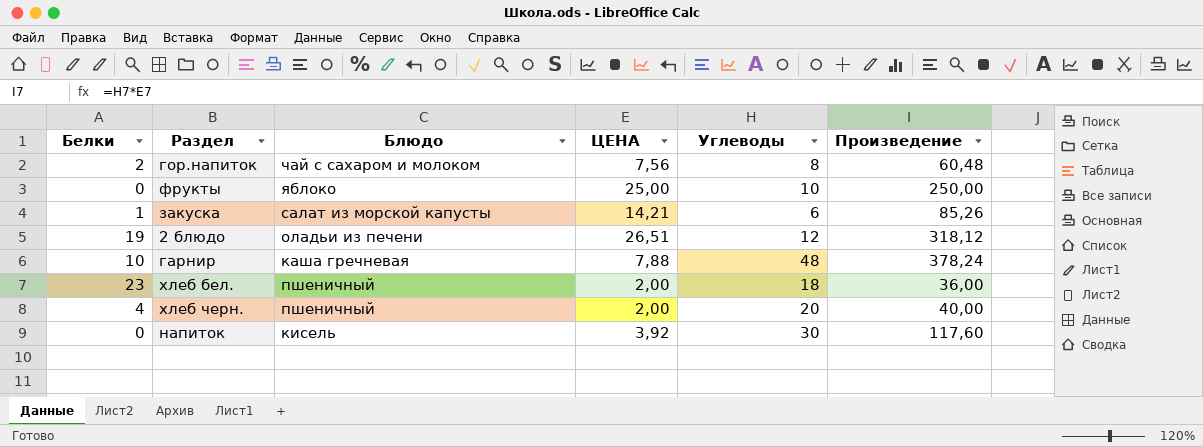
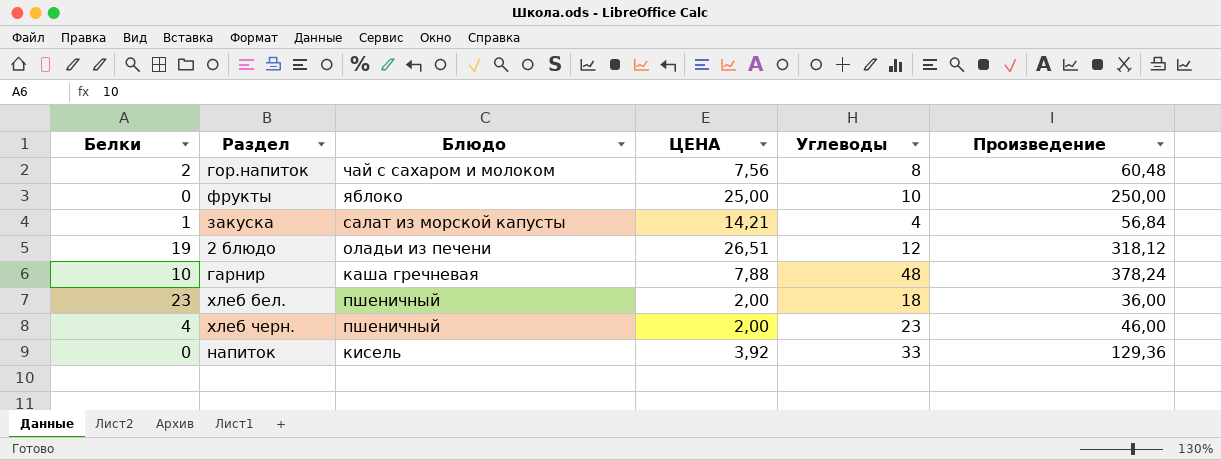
закуска | Углеводы: 6 -> 4
закуска | Произведение: 85,26 -> 56,84
хлеб черн. | Углеводы: 20 -> 23
хлеб черн. | Произведение: 40,00 -> 46,00
напиток | Углеводы: 30 -> 33
напиток | Произведение: 117,60 -> 129,36

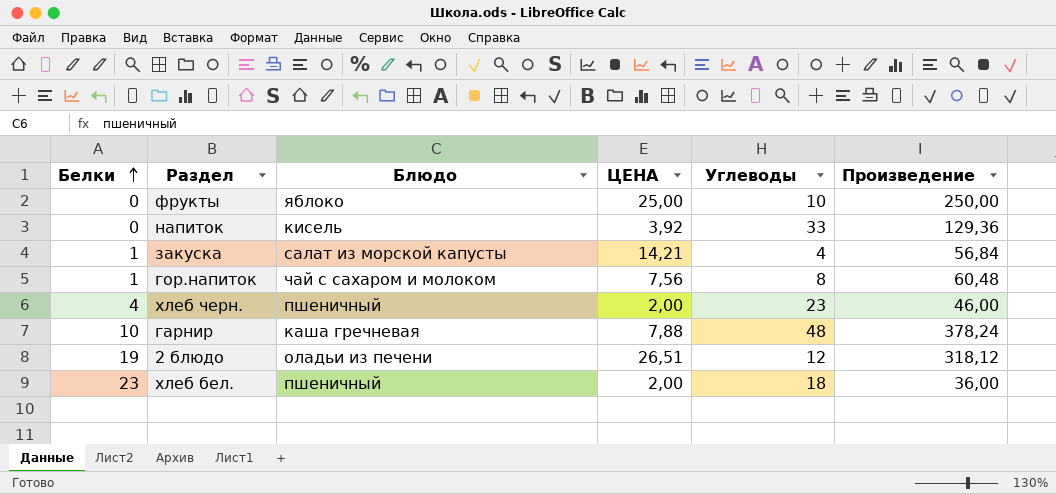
row order: none -> Белки ascending
гор.напиток | Белки: 2 -> 1

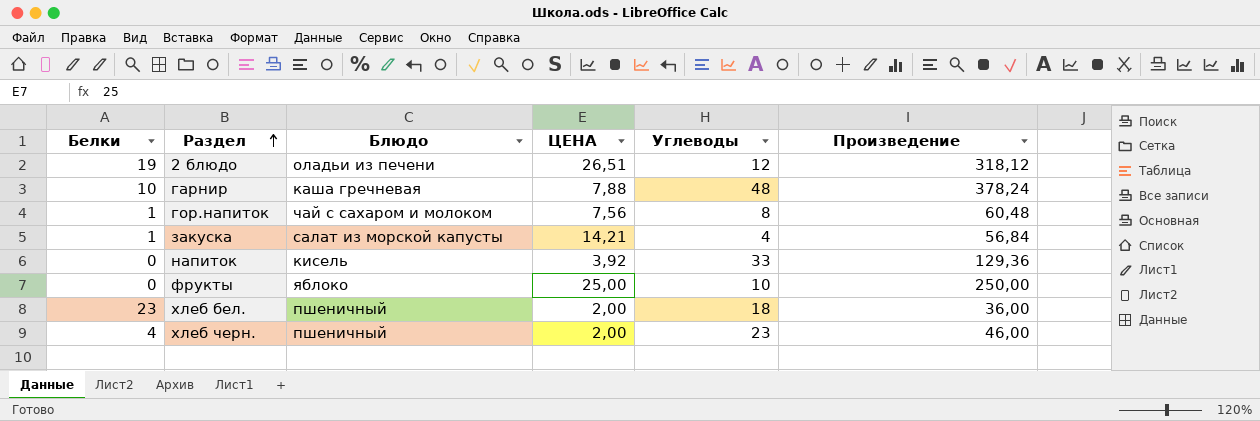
row order: Белки ascending -> Раздел ascending

